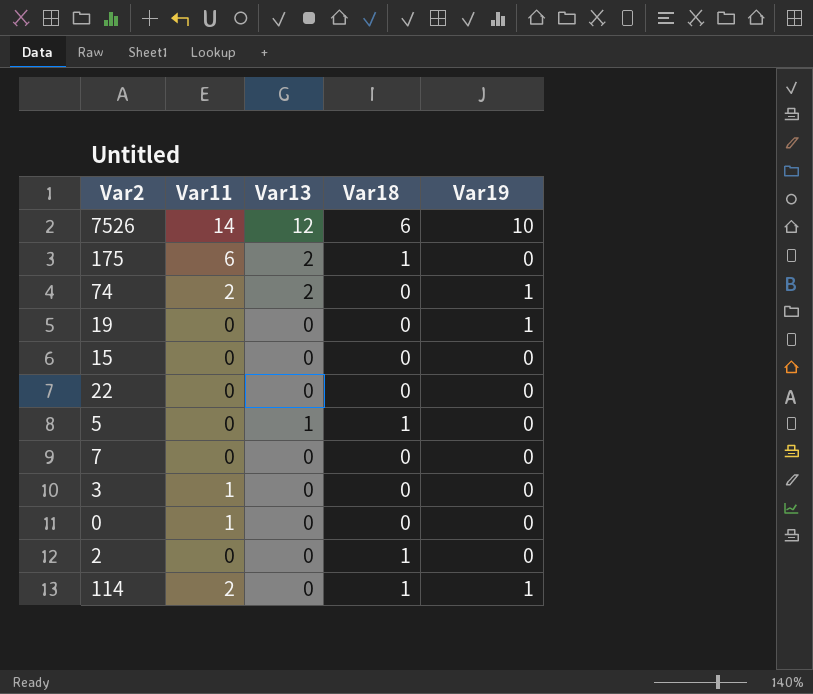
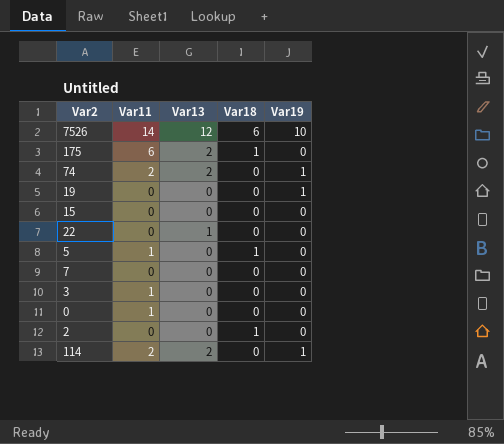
22 | Var13: 0 -> 1
5 | Var11: 0 -> 1
5 | Var13: 1 -> 0
114 | Var13: 0 -> 2
114 | Var18: 1 -> 0

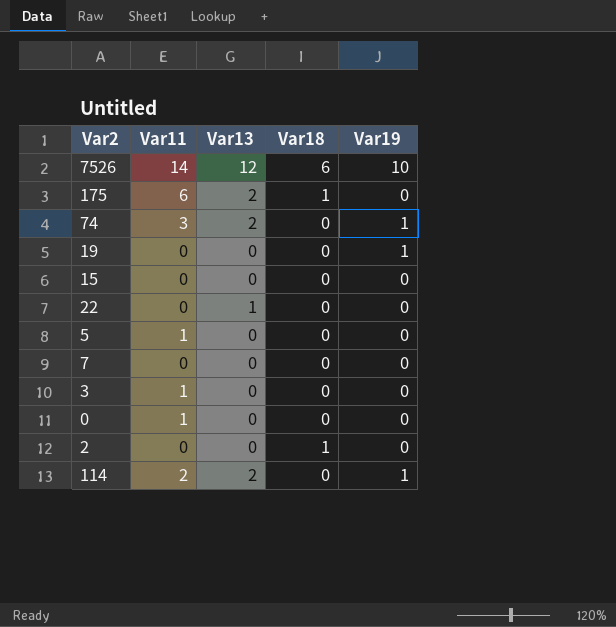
74 | Var11: 2 -> 3
5 | Var18: 1 -> 0

